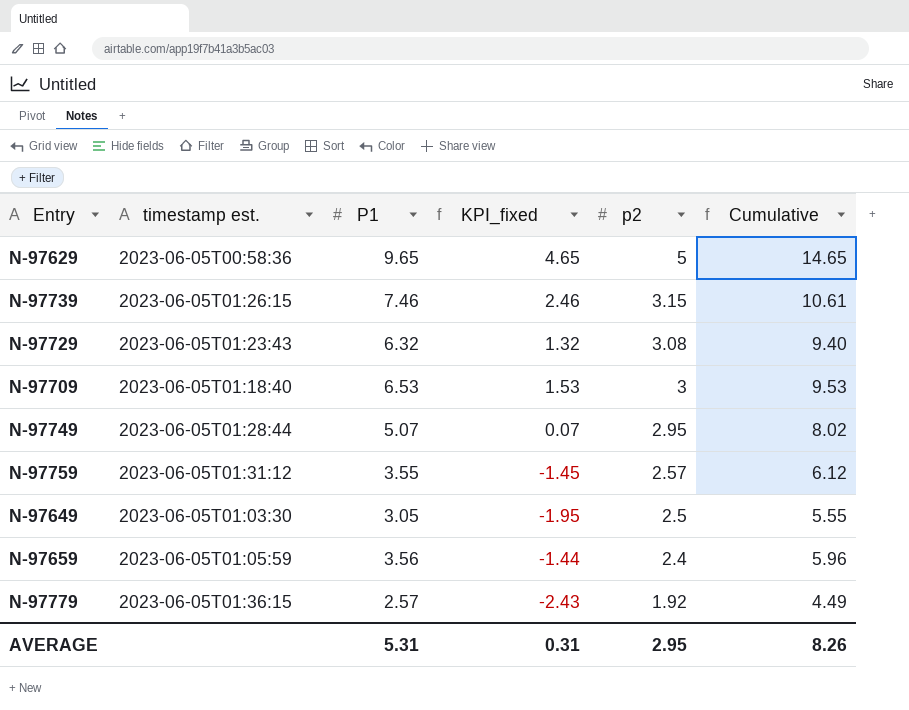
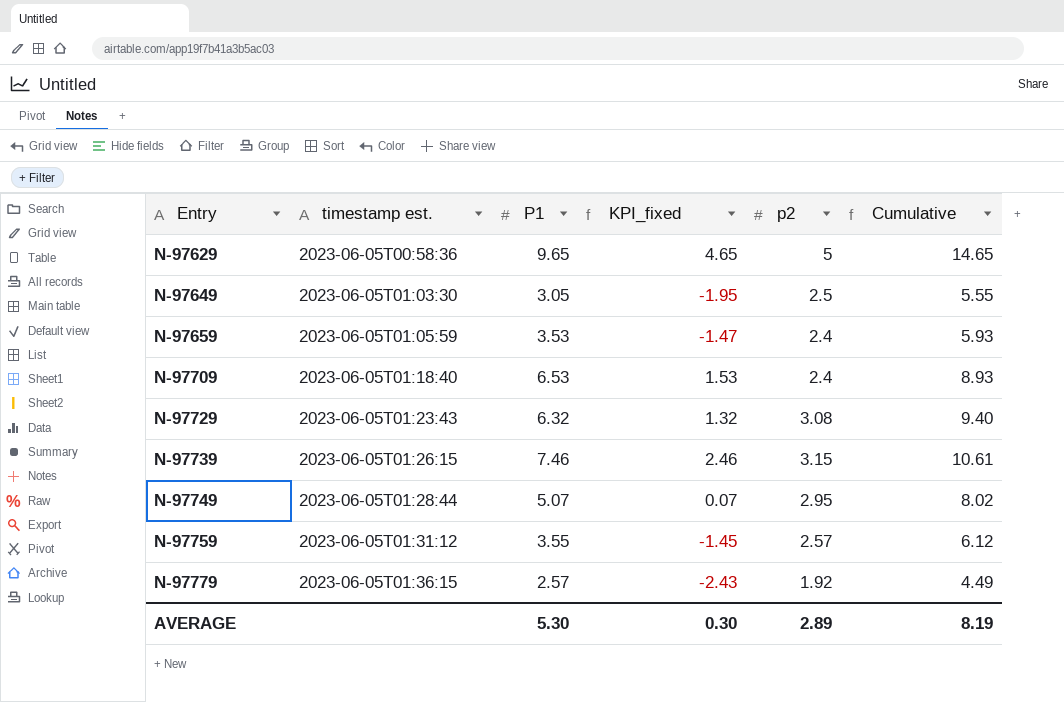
row order: p2 descending -> Entry ascending
N-97659 | P1: 3.56 -> 3.53
N-97659 | KPI_fixed: -1.44 -> -1.47
N-97659 | Cumulative: 5.96 -> 5.93
N-97709 | p2: 3 -> 2.4
N-97709 | Cumulative: 9.53 -> 8.93
AVERAGE | P1: 5.31 -> 5.30
AVERAGE | KPI_fixed: 0.31 -> 0.30
AVERAGE | p2: 2.95 -> 2.89
AVERAGE | Cumulative: 8.26 -> 8.19

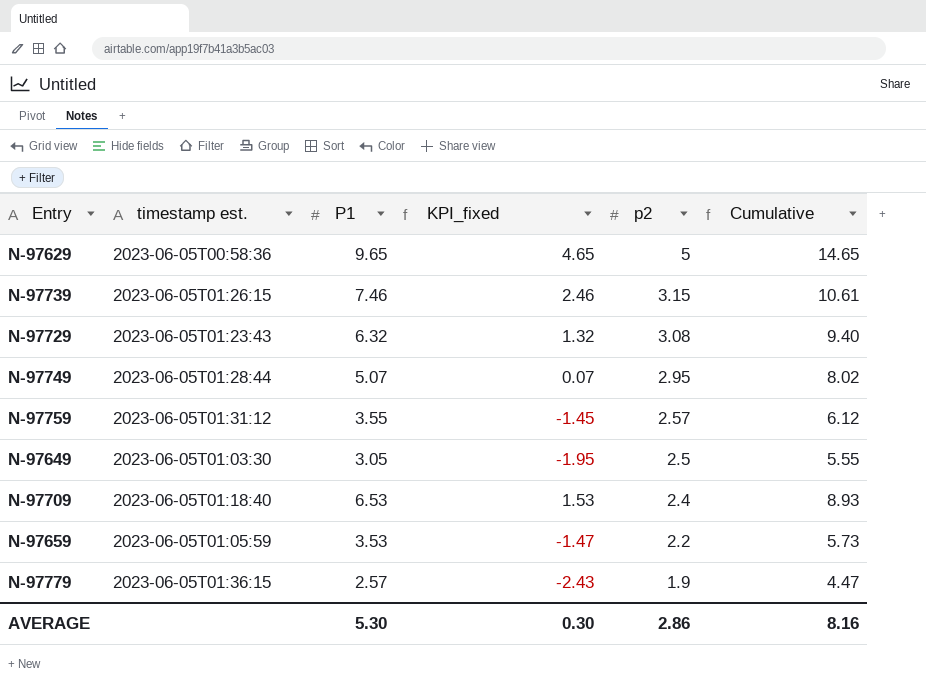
row order: Entry ascending -> p2 descending
N-97659 | p2: 2.4 -> 2.2
N-97659 | Cumulative: 5.93 -> 5.73
N-97779 | p2: 1.92 -> 1.9
N-97779 | Cumulative: 4.49 -> 4.47
AVERAGE | p2: 2.89 -> 2.86
AVERAGE | Cumulative: 8.19 -> 8.16

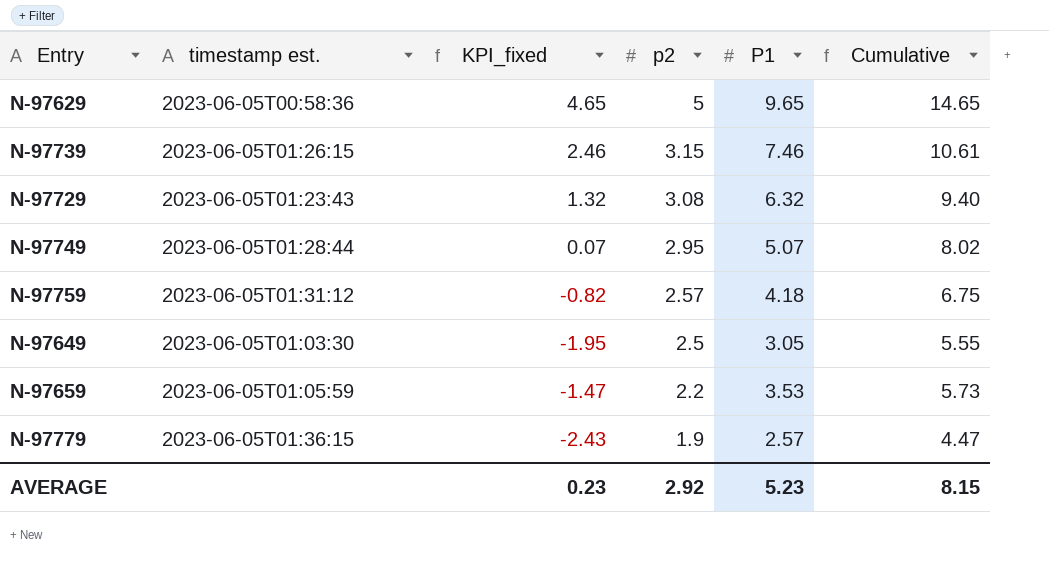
column P1 | position: 3 -> 5
row N-97709: 2023-06-05T01:18:40 | 6.53 | 1.53 | 2.4 | 8.93 -> none
N-97759 | KPI_fixed: -1.45 -> -0.82
N-97759 | P1: 3.55 -> 4.18
N-97759 | Cumulative: 6.12 -> 6.75
AVERAGE | KPI_fixed: 0.30 -> 0.23
AVERAGE | p2: 2.86 -> 2.92
AVERAGE | P1: 5.30 -> 5.23
AVERAGE | Cumulative: 8.16 -> 8.15

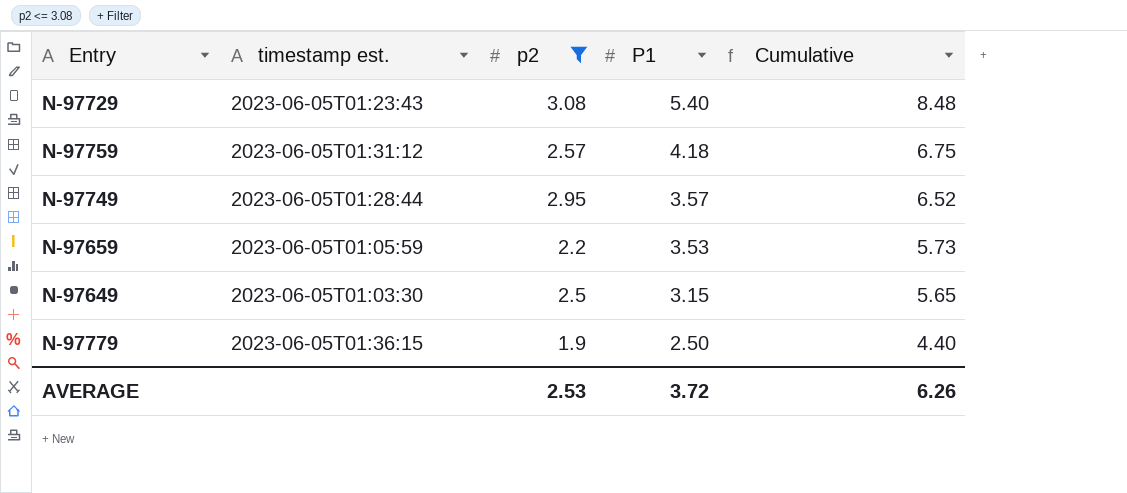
filter: none -> p2 <= 3.08
row order: p2 descending -> P1 descending
column KPI_fixed | formula: [P1] - 5 -> none
N-97729 | P1: 6.32 -> 5.40
N-97729 | Cumulative: 9.40 -> 8.48
N-97749 | P1: 5.07 -> 3.57
N-97749 | Cumulative: 8.02 -> 6.52
N-97649 | P1: 3.05 -> 3.15
N-97649 | Cumulative: 5.55 -> 5.65
N-97779 | P1: 2.57 -> 2.50
N-97779 | Cumulative: 4.47 -> 4.40
AVERAGE | p2: 2.92 -> 2.53
AVERAGE | P1: 5.23 -> 3.72
AVERAGE | Cumulative: 8.15 -> 6.26

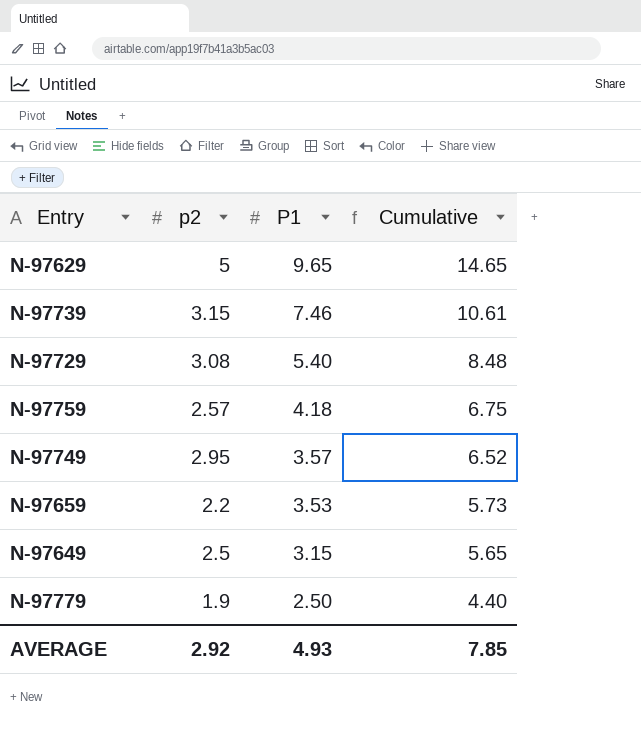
filter: p2 <= 3.08 -> none
column timestamp est. | position: 2 -> none
AVERAGE | p2: 2.53 -> 2.92
AVERAGE | P1: 3.72 -> 4.93
AVERAGE | Cumulative: 6.26 -> 7.85

